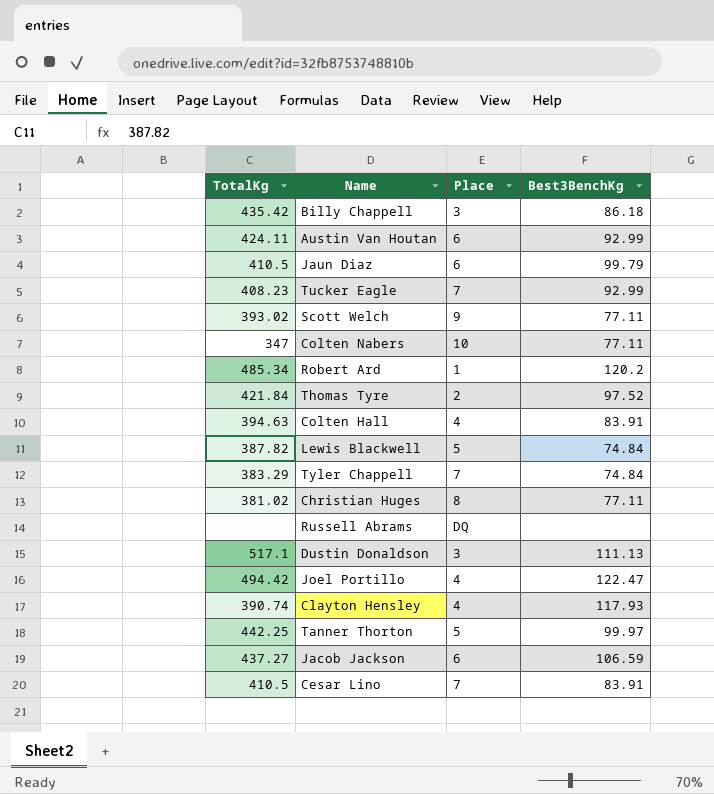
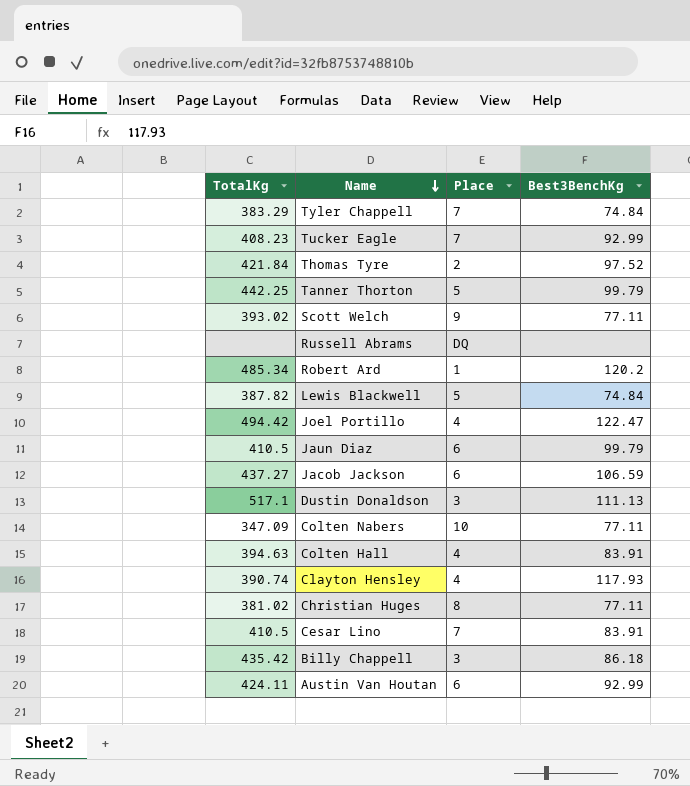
row order: none -> Name descending
Tanner Thorton | Best3BenchKg: 99.97 -> 99.79
Colten Nabers | TotalKg: 347 -> 347.09

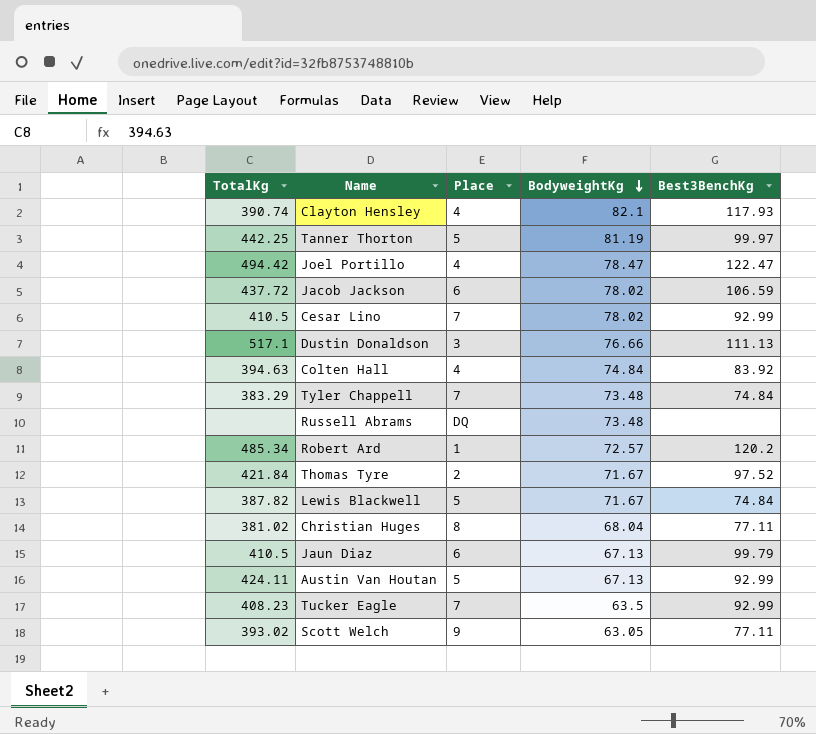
row order: Name descending -> BodyweightKg descending
column BodyweightKg | position: none -> 4
row Colten Nabers: 347.09 | 10 | 77.11 -> none
row Billy Chappell: 435.42 | 3 | 86.18 -> none
Tanner Thorton | Best3BenchKg: 99.79 -> 99.97
Jacob Jackson | TotalKg: 437.27 -> 437.72
Cesar Lino | Best3BenchKg: 83.91 -> 92.99
Colten Hall | Best3BenchKg: 83.91 -> 83.92
Austin Van Houtan | Place: 6 -> 5

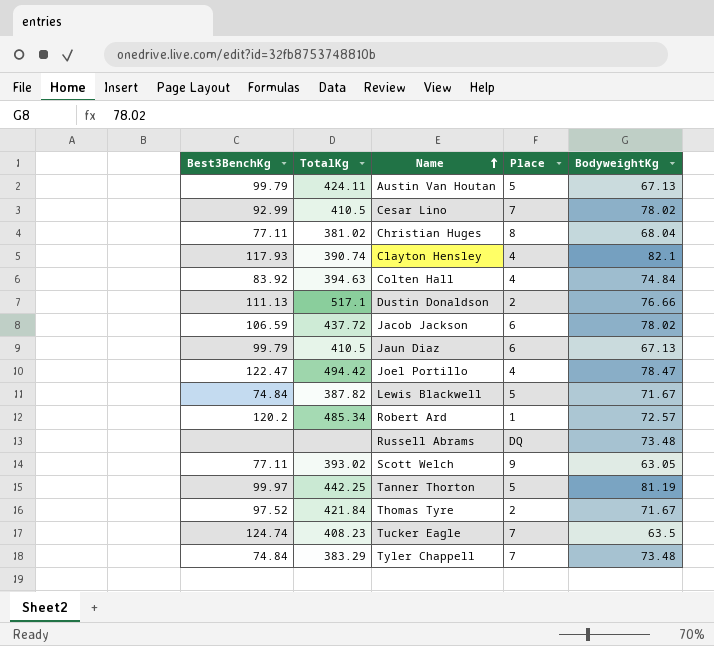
row order: BodyweightKg descending -> Name ascending
column Best3BenchKg | position: 5 -> 1
Austin Van Houtan | Best3BenchKg: 92.99 -> 99.79
Dustin Donaldson | Place: 3 -> 2
Tucker Eagle | Best3BenchKg: 92.99 -> 124.74

